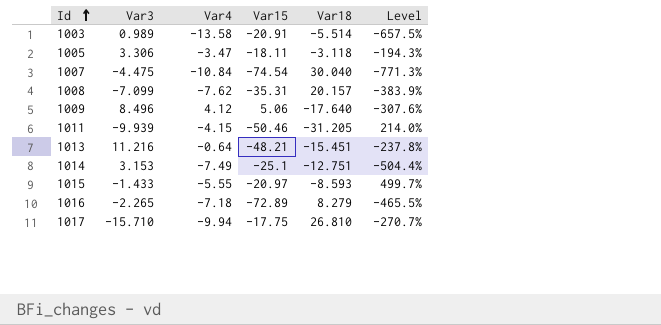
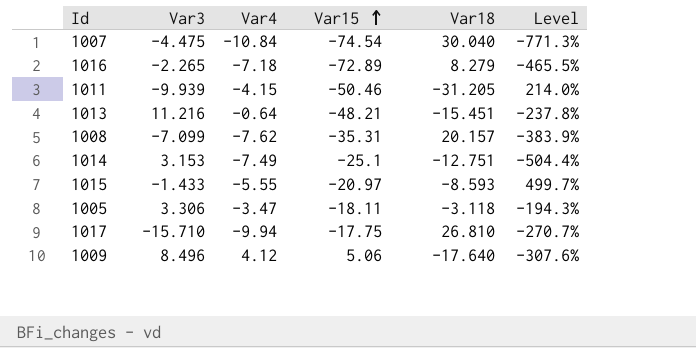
row order: Id ascending -> Var15 ascending
row 1003: 0.989 | -13.58 | -20.91 | -5.514 | -657.5% -> none

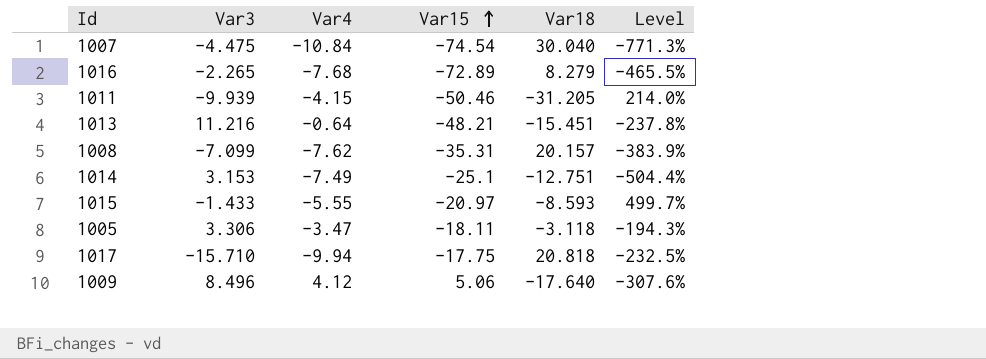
1016 | Var4: -7.18 -> -7.68
1017 | Var18: 26.810 -> 20.818
1017 | Level: -270.7% -> -232.5%

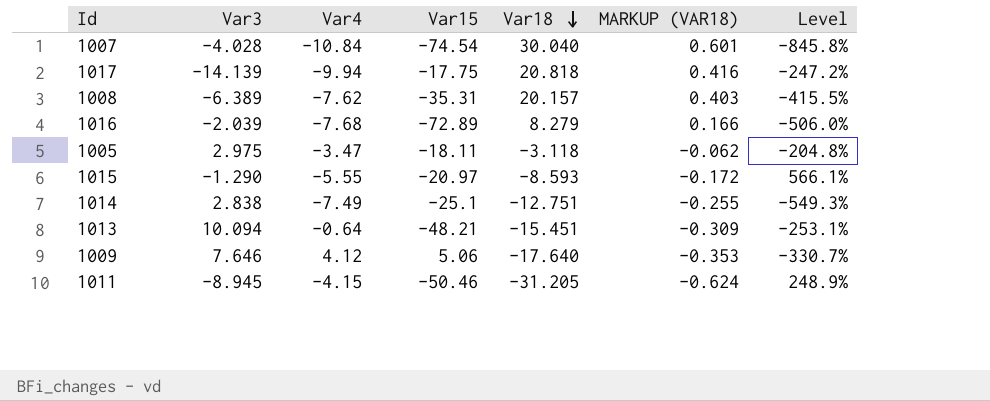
row order: Var15 ascending -> Var18 descending
column MARKUP (VAR18) | formula: none -> [Var18] * 0.02
1007 | Var3: -4.475 -> -4.028
1007 | Level: -771.3% -> -845.8%
1017 | Var3: -15.710 -> -14.139
1017 | Level: -232.5% -> -247.2%
1008 | Var3: -7.099 -> -6.389
1008 | Level: -383.9% -> -415.5%
1016 | Var3: -2.265 -> -2.039
1016 | Level: -465.5% -> -506.0%
1005 | Var3: 3.306 -> 2.975
1005 | Level: -194.3% -> -204.8%
1015 | Var3: -1.433 -> -1.290
1015 | Level: 499.7% -> 566.1%
1014 | Var3: 3.153 -> 2.838
1014 | Level: -504.4% -> -549.3%
1013 | Var3: 11.216 -> 10.094
1013 | Level: -237.8% -> -253.1%
1009 | Var3: 8.496 -> 7.646
1009 | Level: -307.6% -> -330.7%
1011 | Var3: -9.939 -> -8.945
1011 | Level: 214.0% -> 248.9%

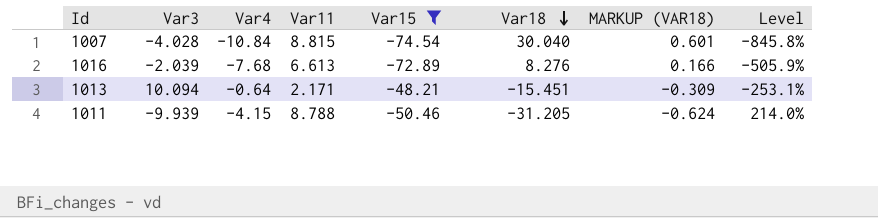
filter: none -> Var15 <= -48.21
column Var11 | position: none -> 4
1016 | Var18: 8.279 -> 8.276
1016 | Level: -506.0% -> -505.9%
1011 | Var3: -8.945 -> -9.939
1011 | Level: 248.9% -> 214.0%

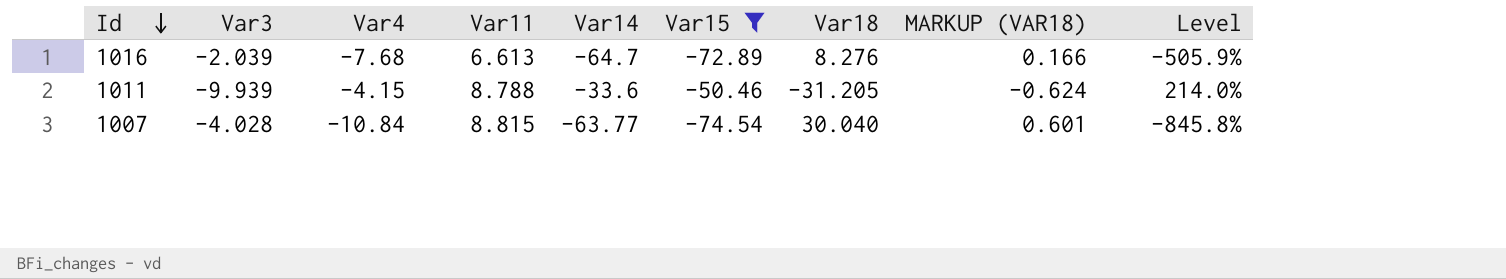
row order: Var18 descending -> Id descending
column Var14 | position: none -> 5
row 1013: 10.094 | -0.64 | 2.171 | -48.21 | -15.451 | -0.309 | -253.1% -> none

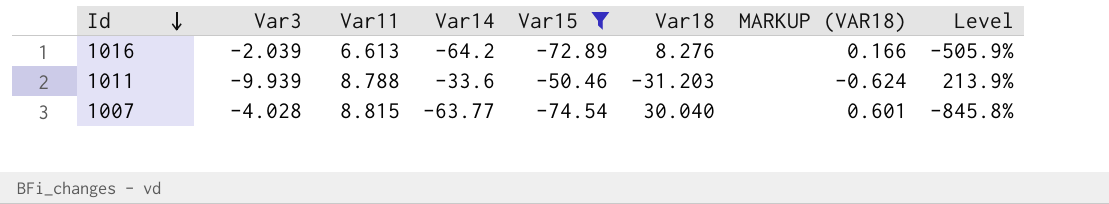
column Var4 | position: 3 -> none
1016 | Var14: -64.7 -> -64.2
1011 | Var18: -31.205 -> -31.203
1011 | Level: 214.0% -> 213.9%

